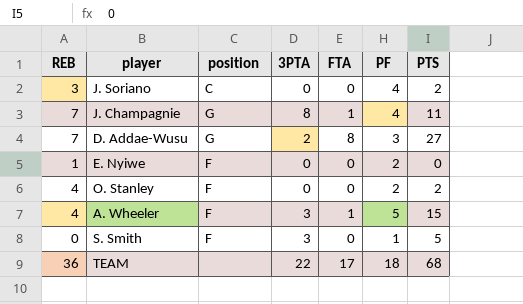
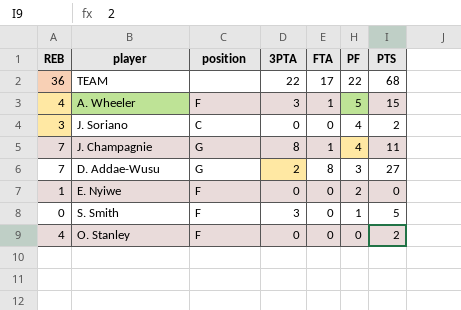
row order: none -> PF descending
TEAM | PF: 18 -> 22
O. Stanley | PF: 2 -> 0

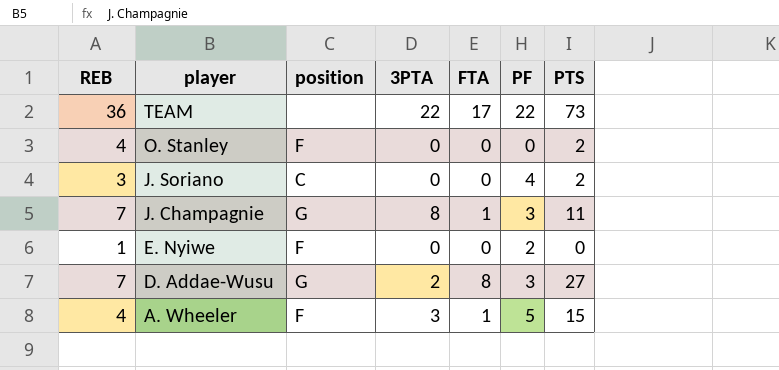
row order: PF descending -> player descending
row S. Smith: 0 | F | 3 | 0 | 1 | 5 -> none
TEAM | PTS: 68 -> 73
J. Champagnie | PF: 4 -> 3

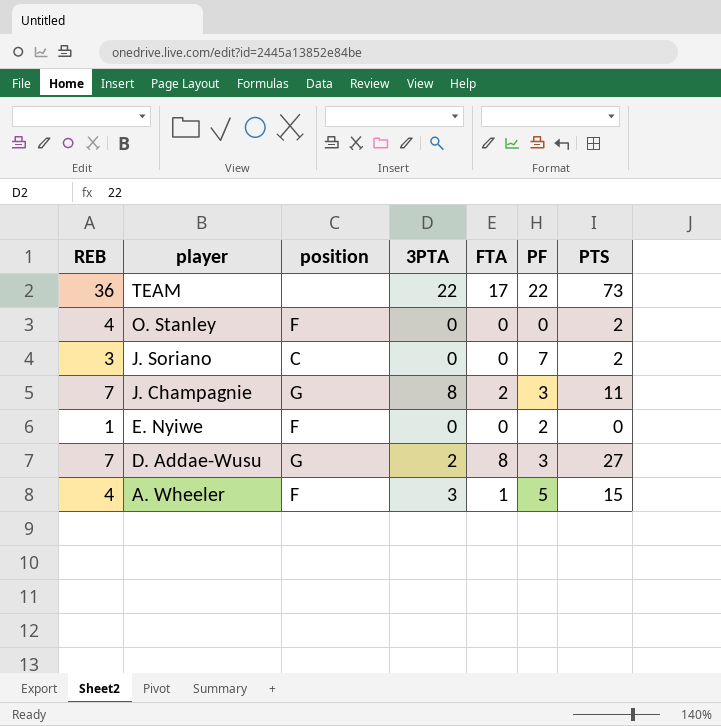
J. Soriano | PF: 4 -> 7
J. Champagnie | FTA: 1 -> 2

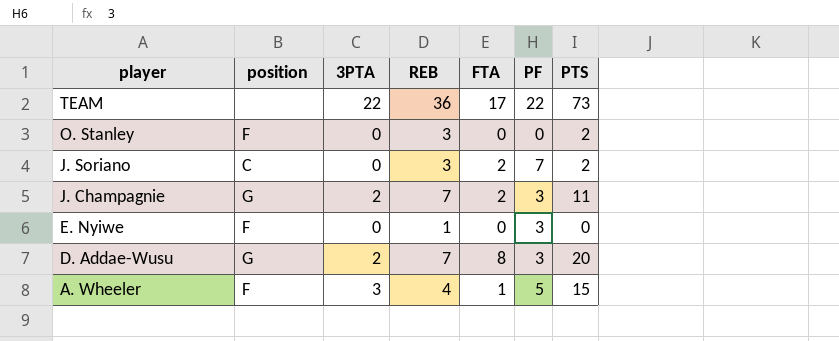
column REB | position: 1 -> 4
O. Stanley | REB: 4 -> 3
J. Soriano | FTA: 0 -> 2
J. Champagnie | 3PTA: 8 -> 2
E. Nyiwe | PF: 2 -> 3
D. Addae-Wusu | PTS: 27 -> 20

